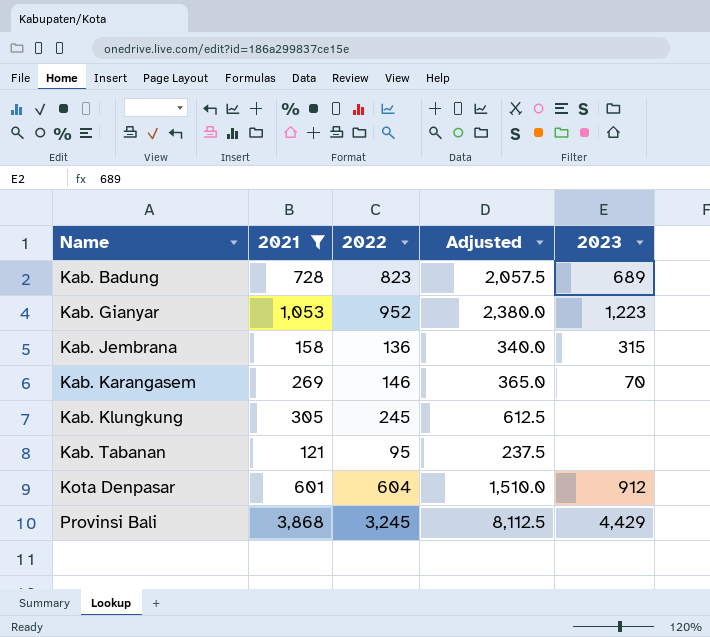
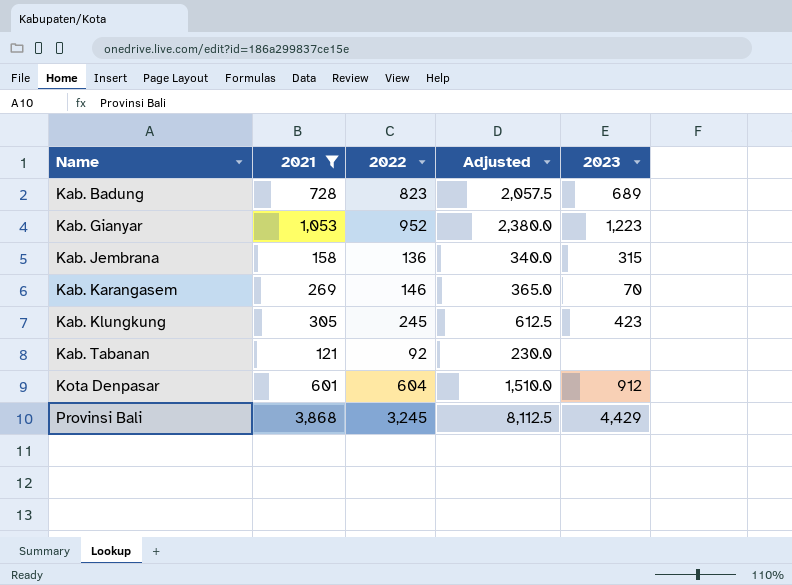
Kab. Klungkung | 2023: none -> 423
Kab. Tabanan | 2022: 95 -> 92
Kab. Tabanan | Adjusted: 237.5 -> 230.0

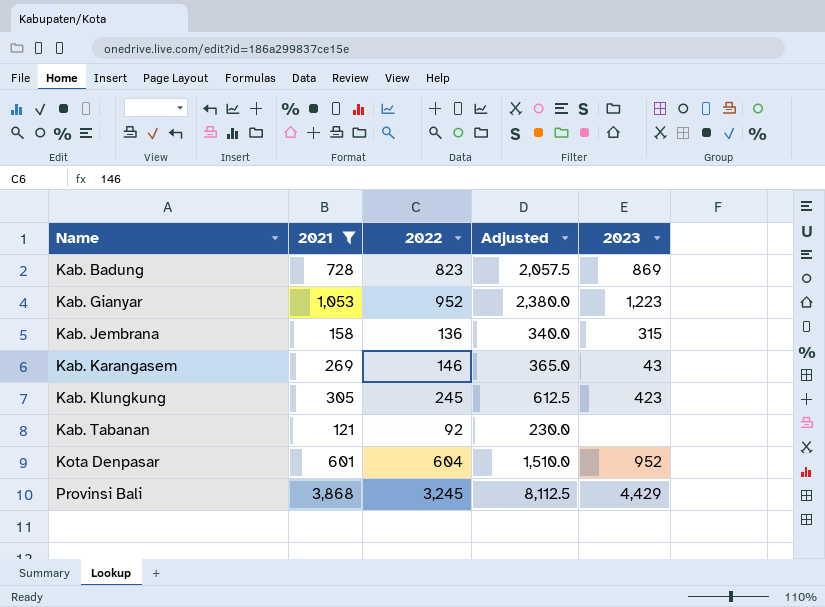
Kab. Badung | 2023: 689 -> 869
Kab. Karangasem | 2023: 70 -> 43
Kota Denpasar | 2023: 912 -> 952

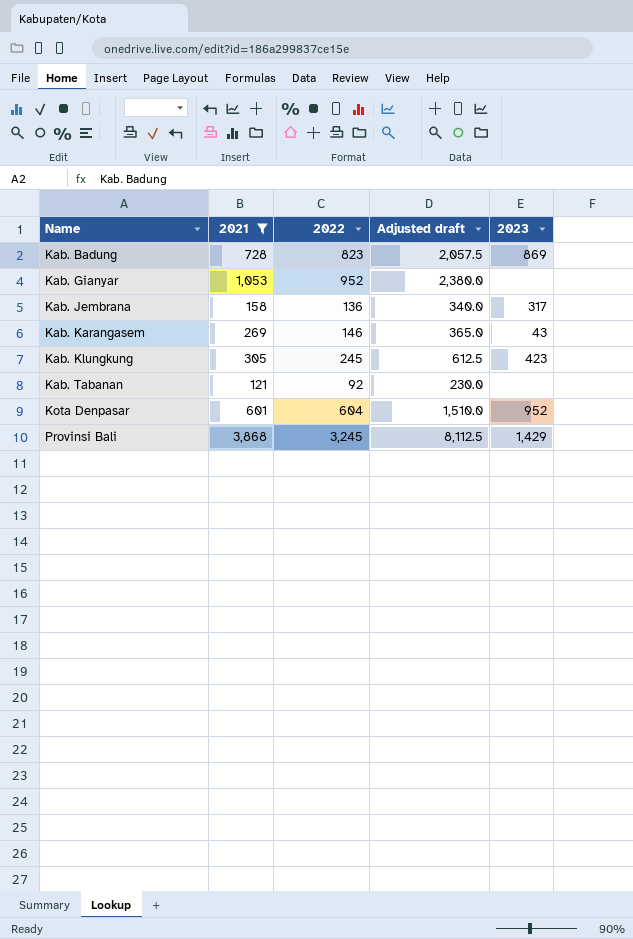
column name: Adjusted -> Adjusted draft
Kab. Gianyar | 2023: 1,223 -> none
Kab. Jembrana | 2023: 315 -> 317
Provinsi Bali | 2023: 4,429 -> 1,429

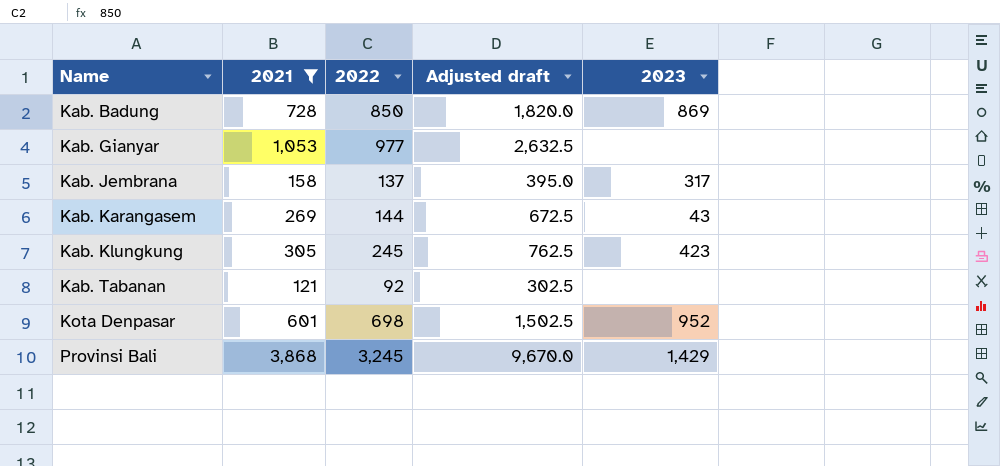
column Adjusted draft | formula: [2022] * 2.5 -> [2021] * 2.5
Kab. Badung | 2022: 823 -> 850
Kab. Gianyar | 2022: 952 -> 977
Kab. Jembrana | 2022: 136 -> 137
Kab. Karangasem | 2022: 146 -> 144
Kota Denpasar | 2022: 604 -> 698

